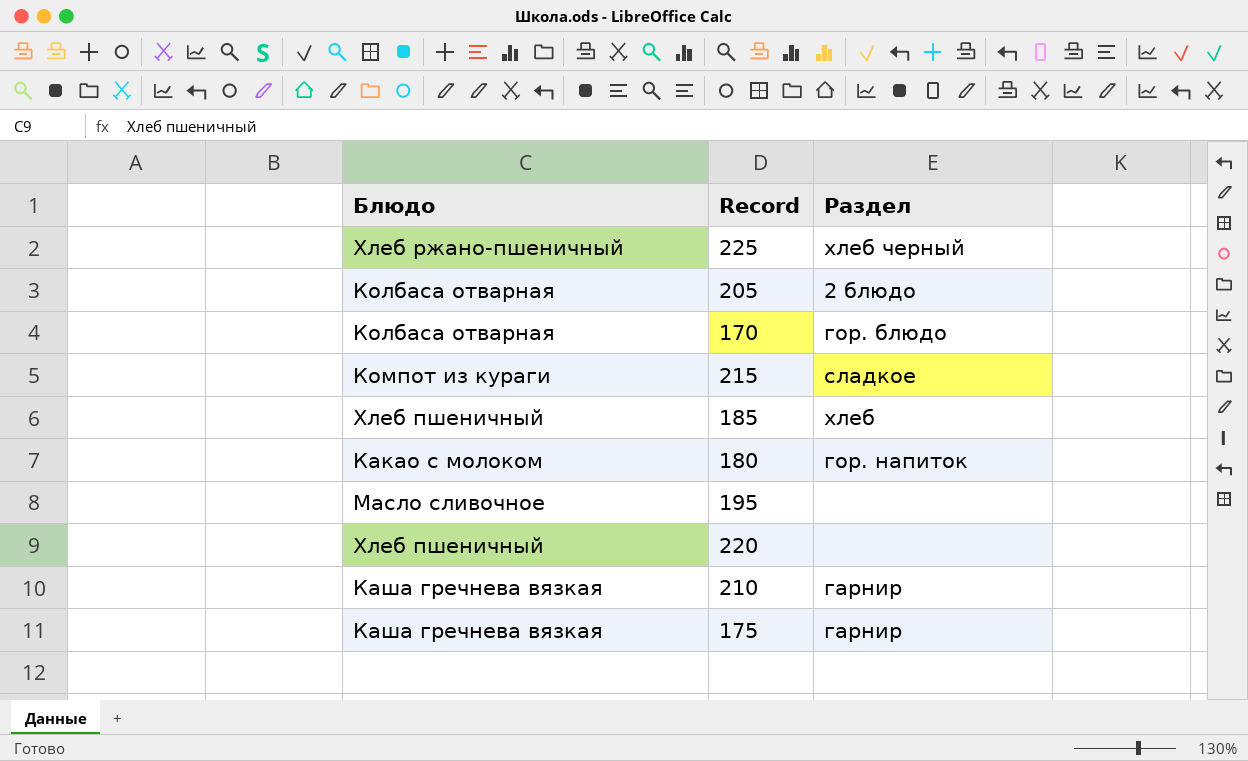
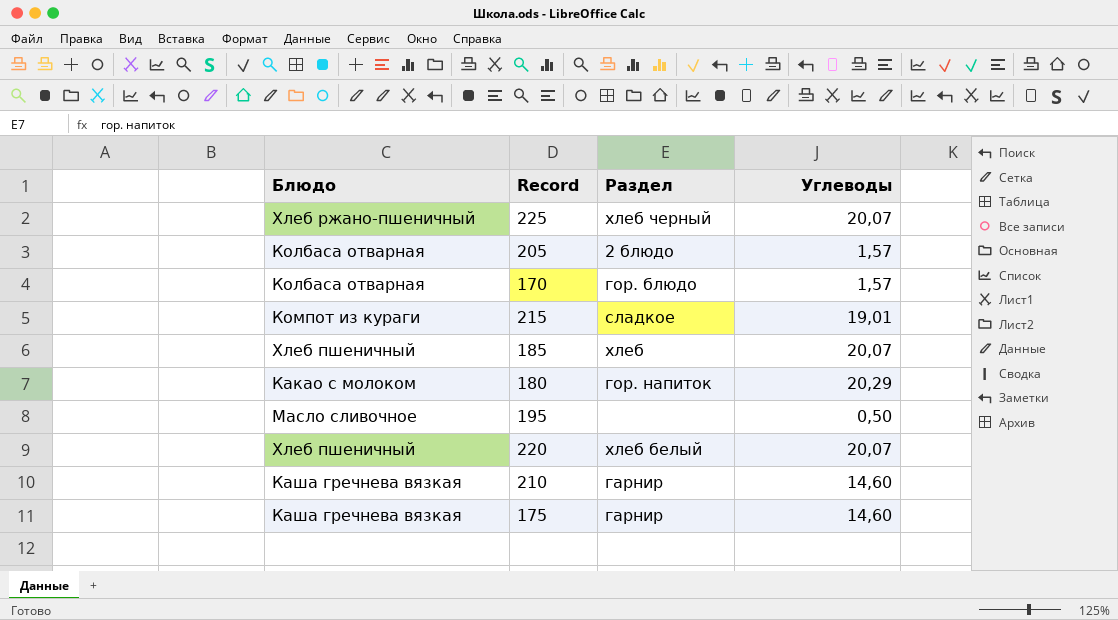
column Углеводы | position: none -> 4
220 | Раздел: none -> хлеб белый

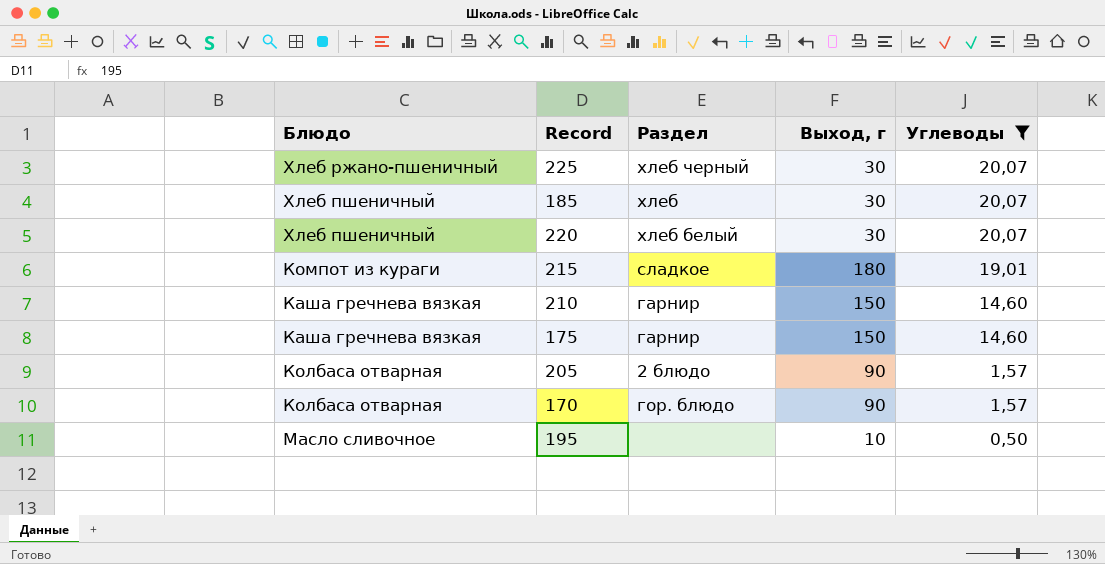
filter: none -> Углеводы != 20,29
row order: none -> Углеводы descending
column Выход, г | position: none -> 4

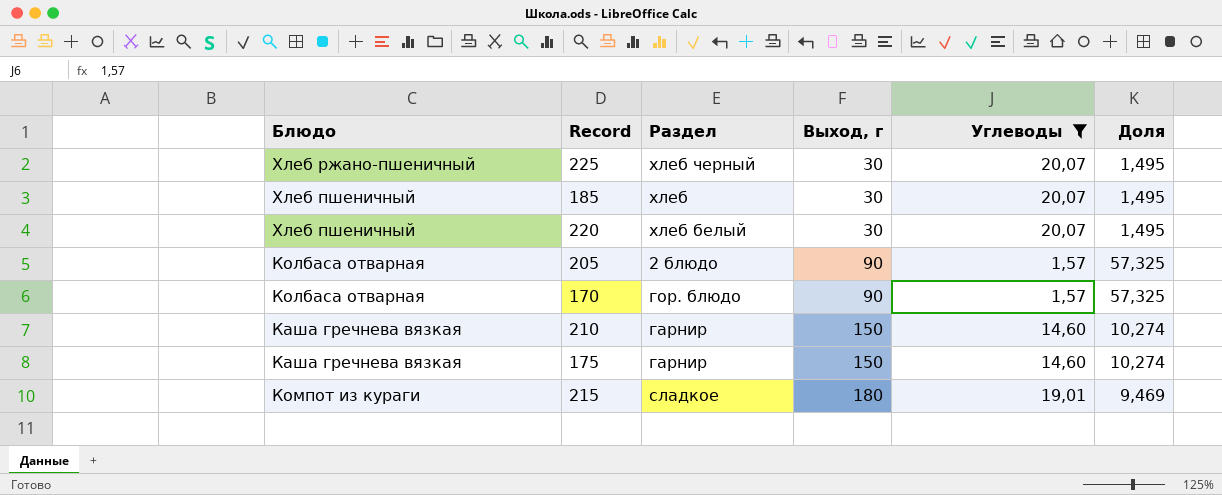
row order: Углеводы descending -> Выход, г ascending
column Доля | formula: none -> [Выход, г] / [Углеводы]
row 195: Масло сливочное | none | 10 | 0,50 -> none

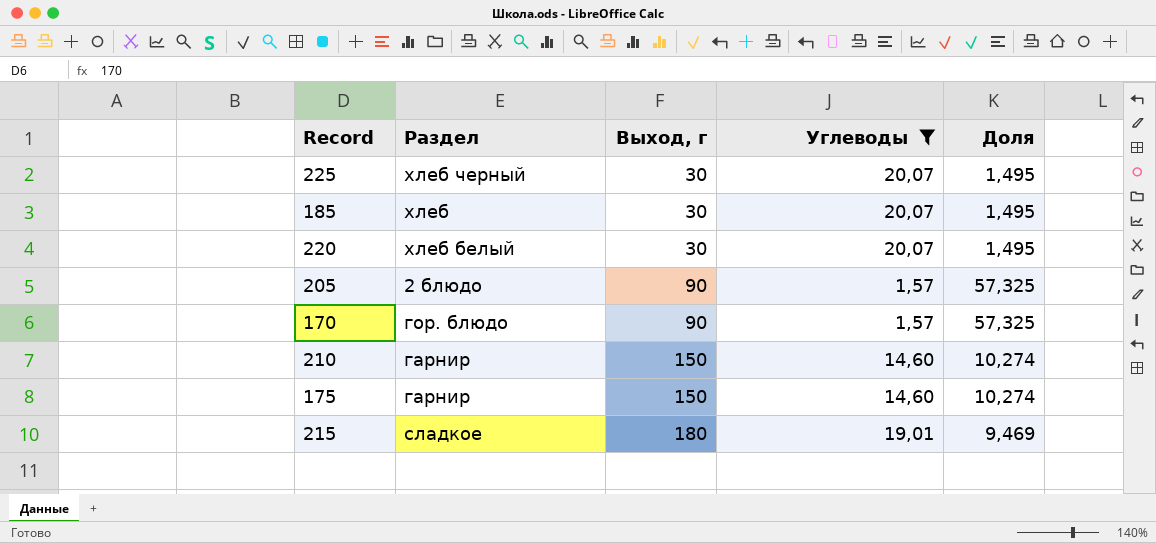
column Блюдо | position: 1 -> none

